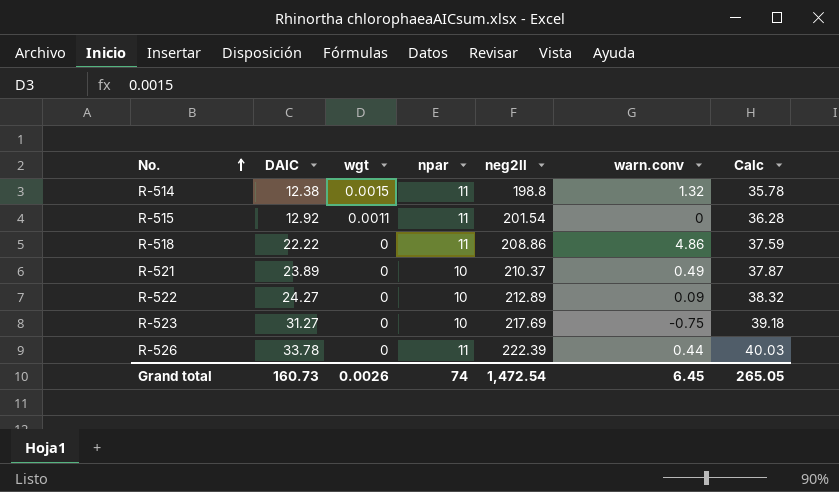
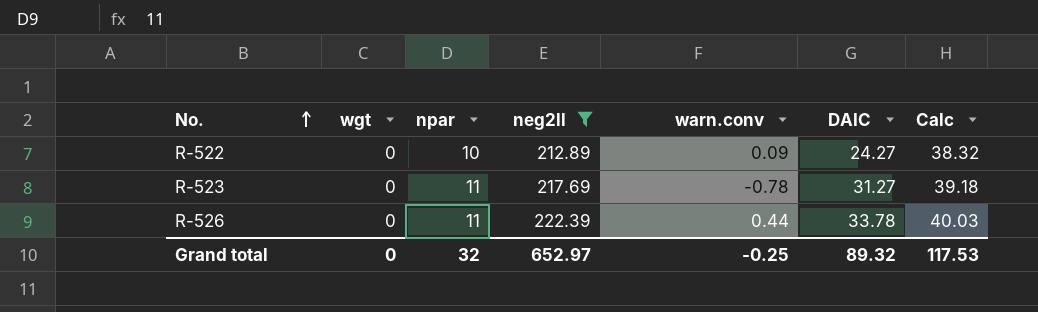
filter: none -> neg2ll >= 212.89
column DAIC | position: 2 -> 6
R-523 | npar: 10 -> 11
R-523 | warn.conv: -0.75 -> -0.78
Grand total | wgt: 0.0026 -> 0
Grand total | npar: 74 -> 32
Grand total | neg2ll: 1,472.54 -> 652.97
Grand total | warn.conv: 6.45 -> -0.25
Grand total | DAIC: 160.73 -> 89.32
Grand total | Calc: 265.05 -> 117.53

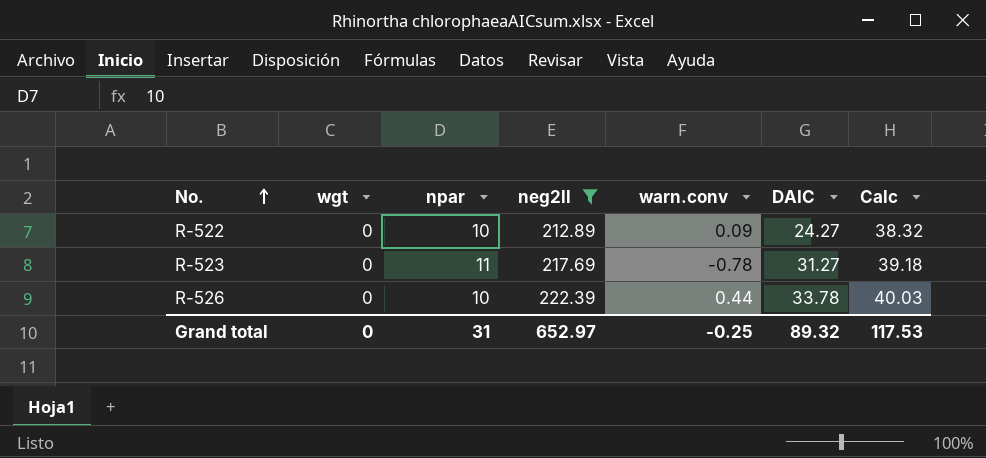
R-526 | npar: 11 -> 10
Grand total | npar: 32 -> 31

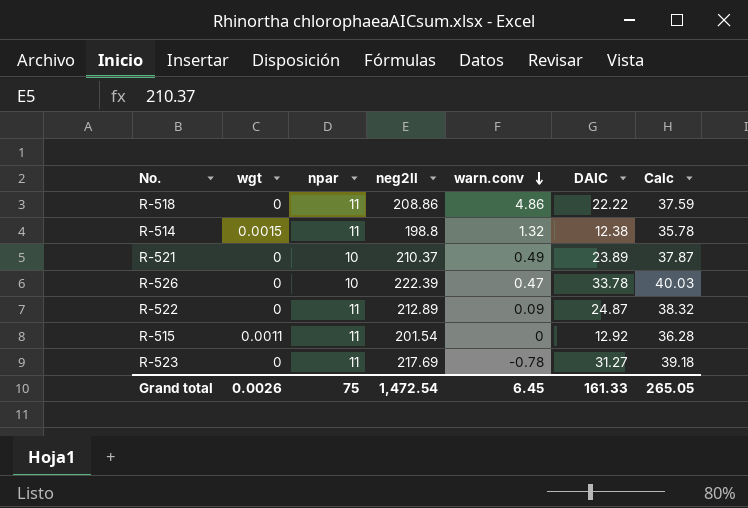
filter: neg2ll >= 212.89 -> none
row order: No. ascending -> warn.conv descending
R-526 | warn.conv: 0.44 -> 0.47
R-522 | npar: 10 -> 11
R-522 | DAIC: 24.27 -> 24.87
Grand total | wgt: 0 -> 0.0026
Grand total | npar: 31 -> 75
Grand total | neg2ll: 652.97 -> 1,472.54
Grand total | warn.conv: -0.25 -> 6.45
Grand total | DAIC: 89.32 -> 161.33
Grand total | Calc: 117.53 -> 265.05

